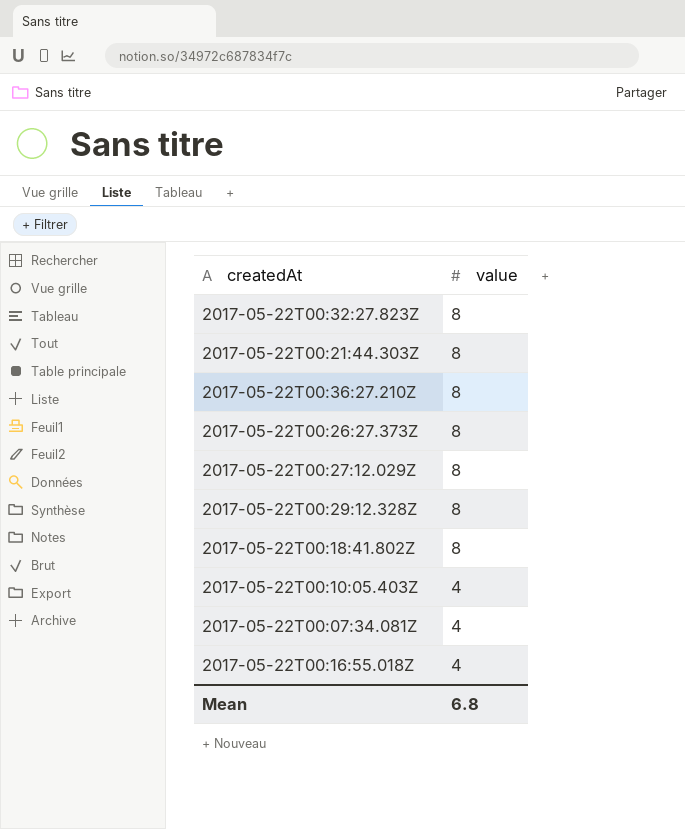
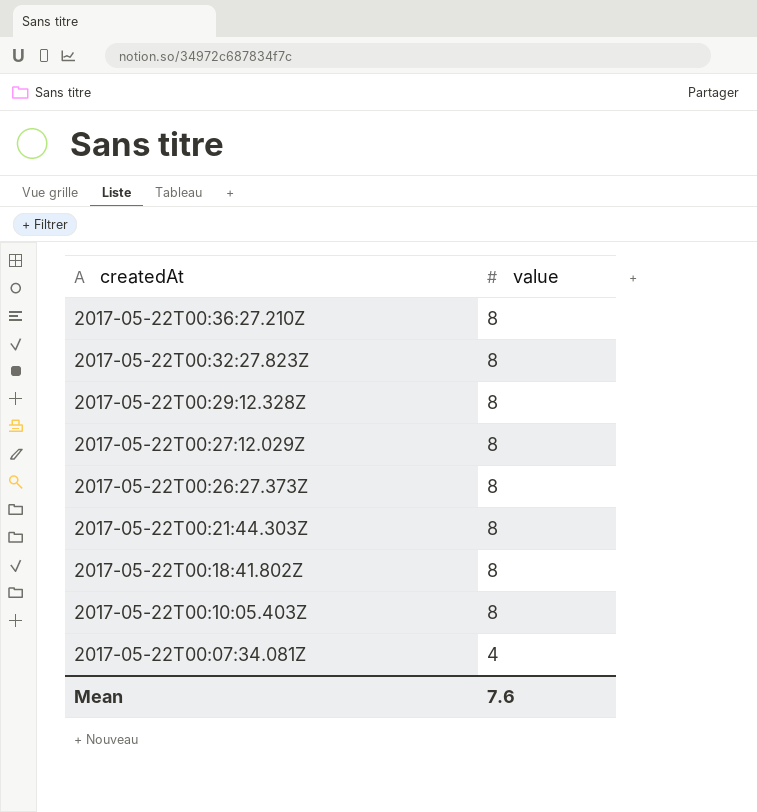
row order: value descending -> createdAt descending
row 2017-05-22T00:16:55.018Z: 4 -> none
2017-05-22T00:10:05.403Z | value: 4 -> 8
Mean | value: 6.8 -> 7.6

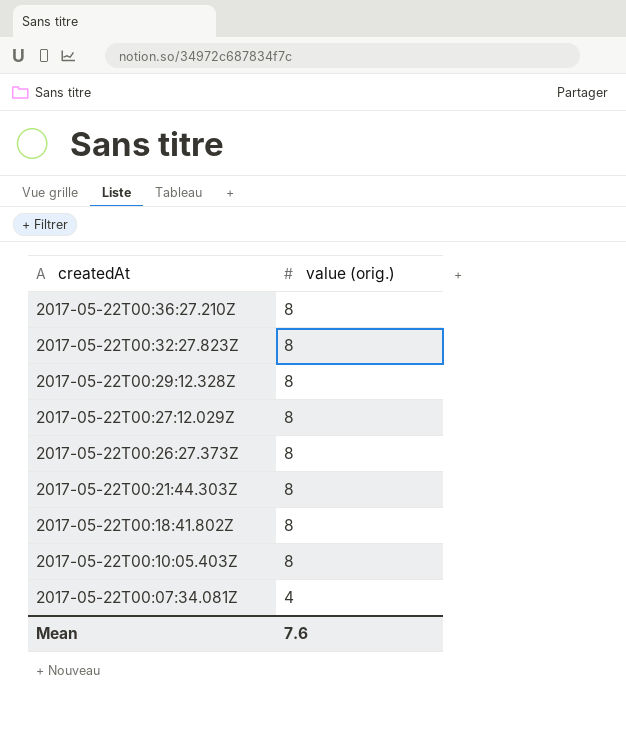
column name: value -> value (orig.)

